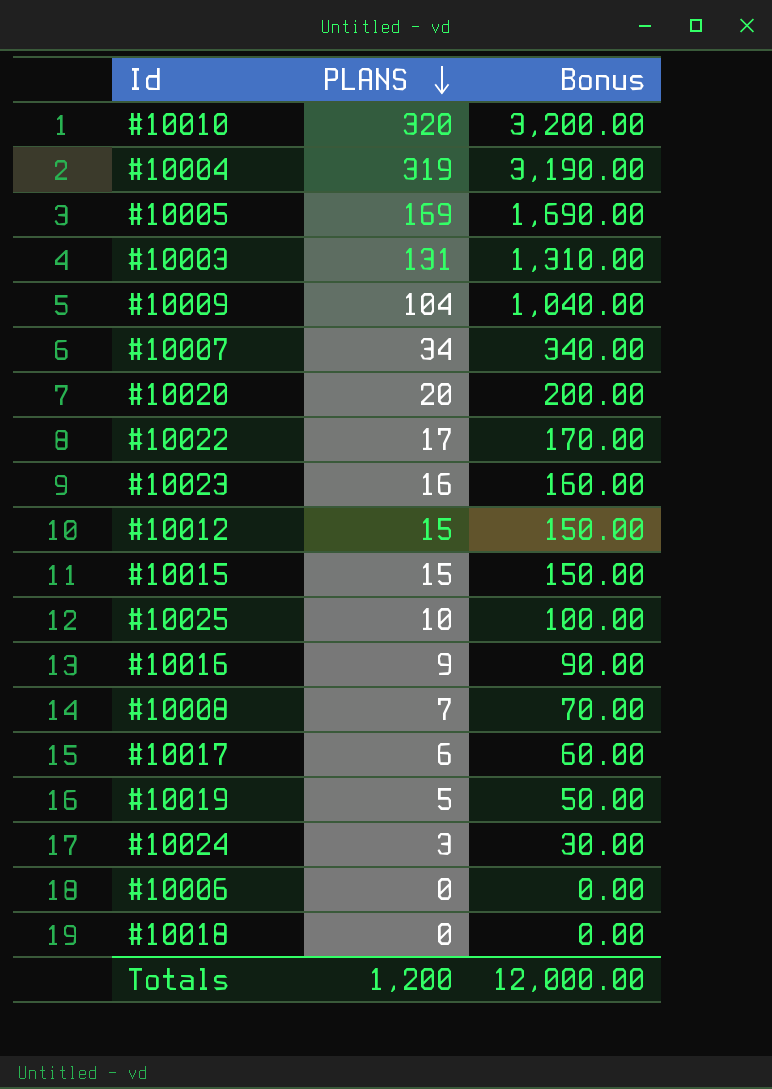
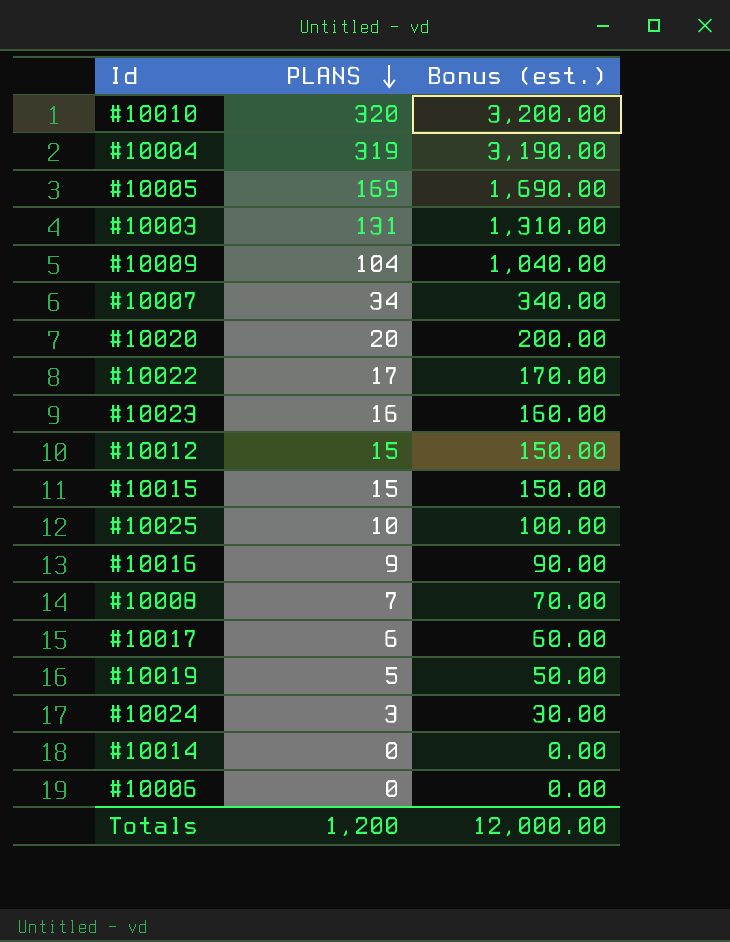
column name: Bonus -> Bonus (est.)
row #10018: 0 | 0.00 -> none
row #10014: none -> 0 | 0.00

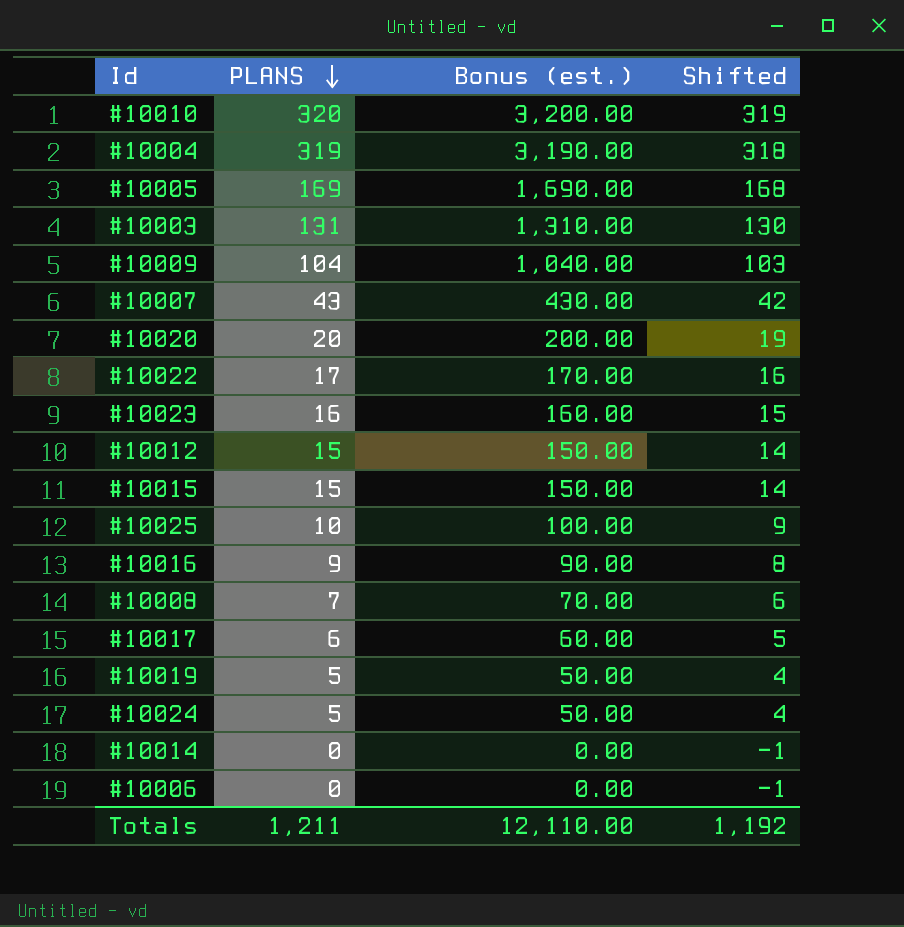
column Shifted | formula: none -> [PLANS] - 1
#10007 | PLANS: 34 -> 43
#10007 | Bonus (est.): 340.00 -> 430.00
#10024 | PLANS: 3 -> 5
#10024 | Bonus (est.): 30.00 -> 50.00
Totals | PLANS: 1,200 -> 1,211
Totals | Bonus (est.): 12,000.00 -> 12,110.00

